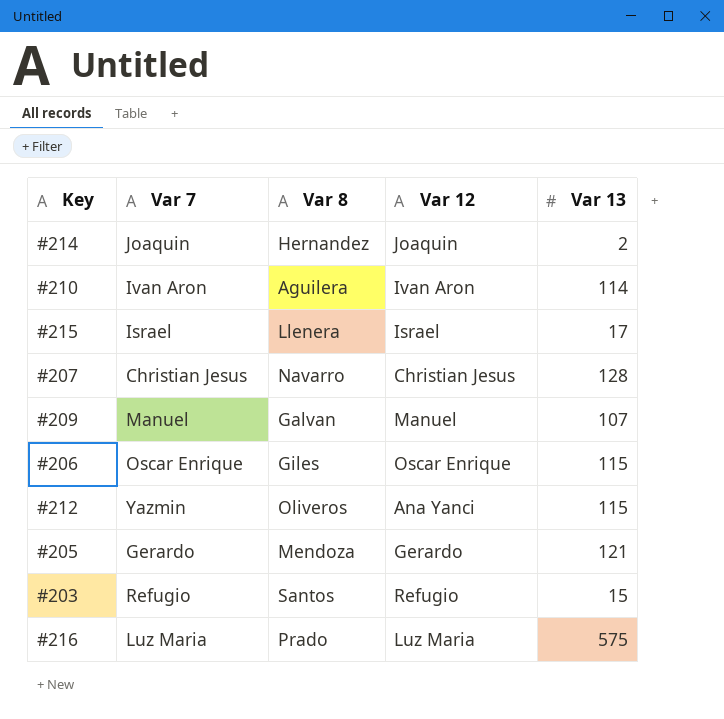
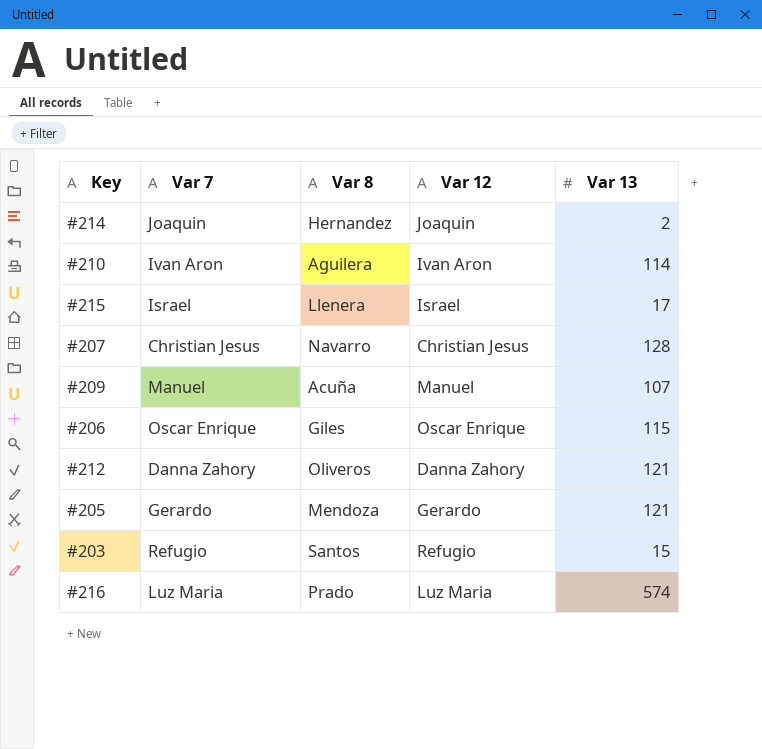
#209 | Var 8: Galvan -> Acuña
#212 | Var 7: Yazmin -> Danna Zahory
#212 | Var 12: Ana Yanci -> Danna Zahory
#212 | Var 13: 115 -> 121
#216 | Var 13: 575 -> 574

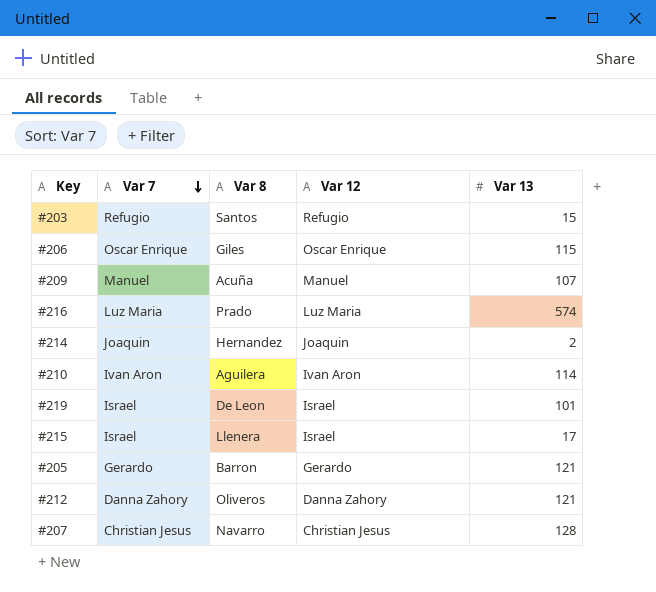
row order: none -> Var 7 descending
row #219: none -> Israel | De Leon | Israel | 101
#205 | Var 8: Mendoza -> Barron

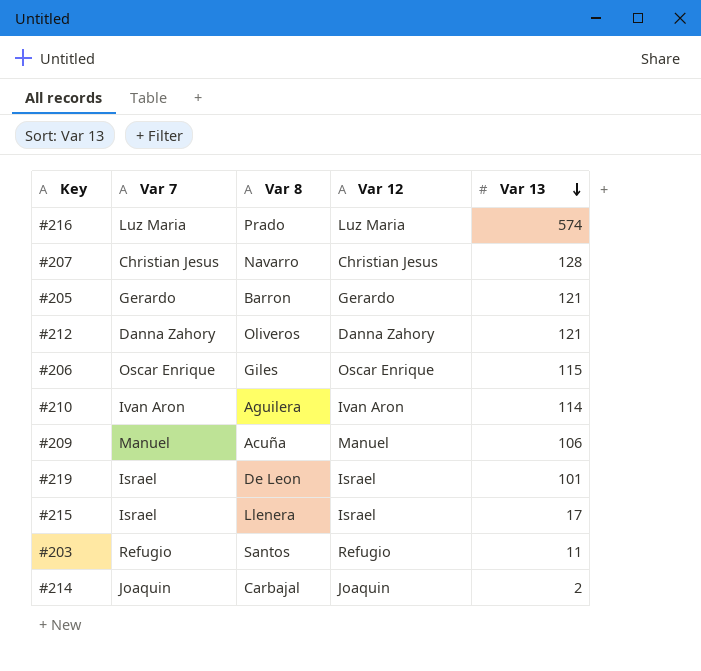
row order: Var 7 descending -> Var 13 descending
#209 | Var 13: 107 -> 106
#203 | Var 13: 15 -> 11
#214 | Var 8: Hernandez -> Carbajal

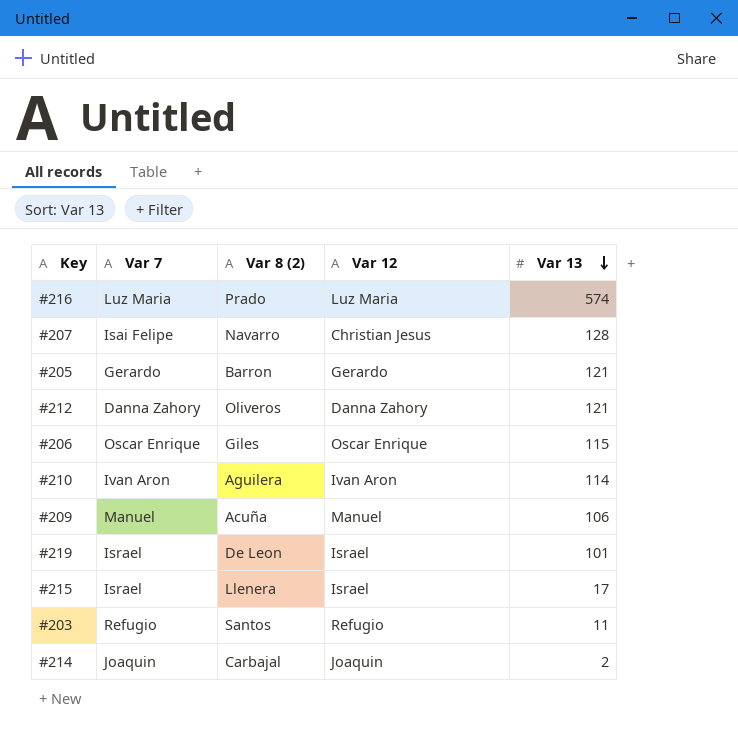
column name: Var 8 -> Var 8 (2)
#207 | Var 7: Christian Jesus -> Isai Felipe

